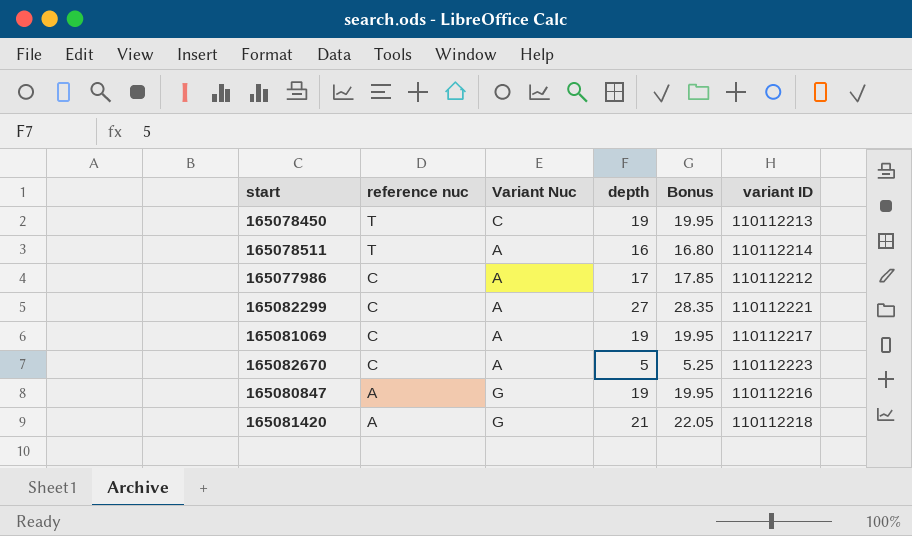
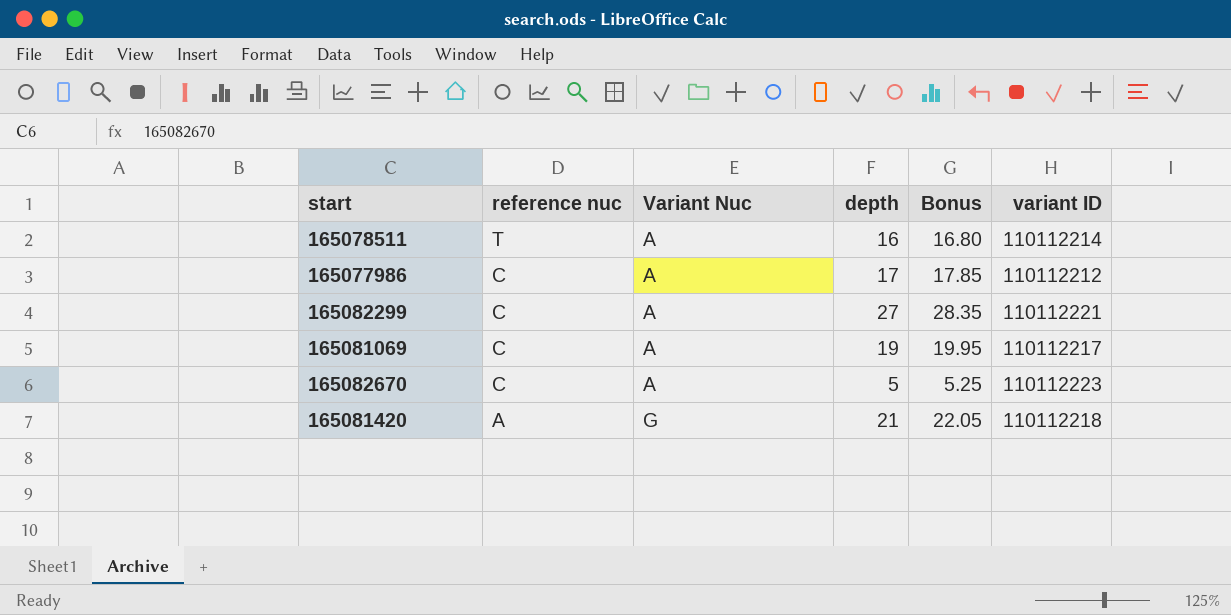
row 165078450: T | C | 19 | 19.95 | 110112213 -> none
row 165080847: A | G | 19 | 19.95 | 110112216 -> none

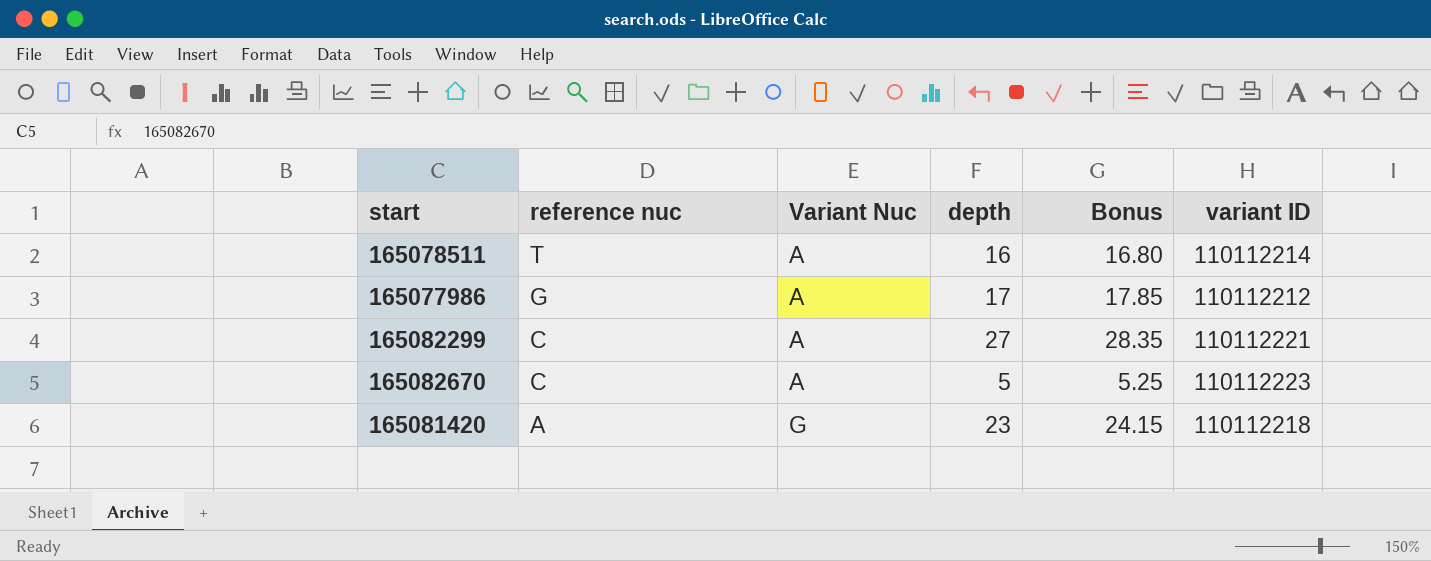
row 165081069: C | A | 19 | 19.95 | 110112217 -> none
165077986 | reference nuc: C -> G
165081420 | depth: 21 -> 23
165081420 | Bonus: 22.05 -> 24.15

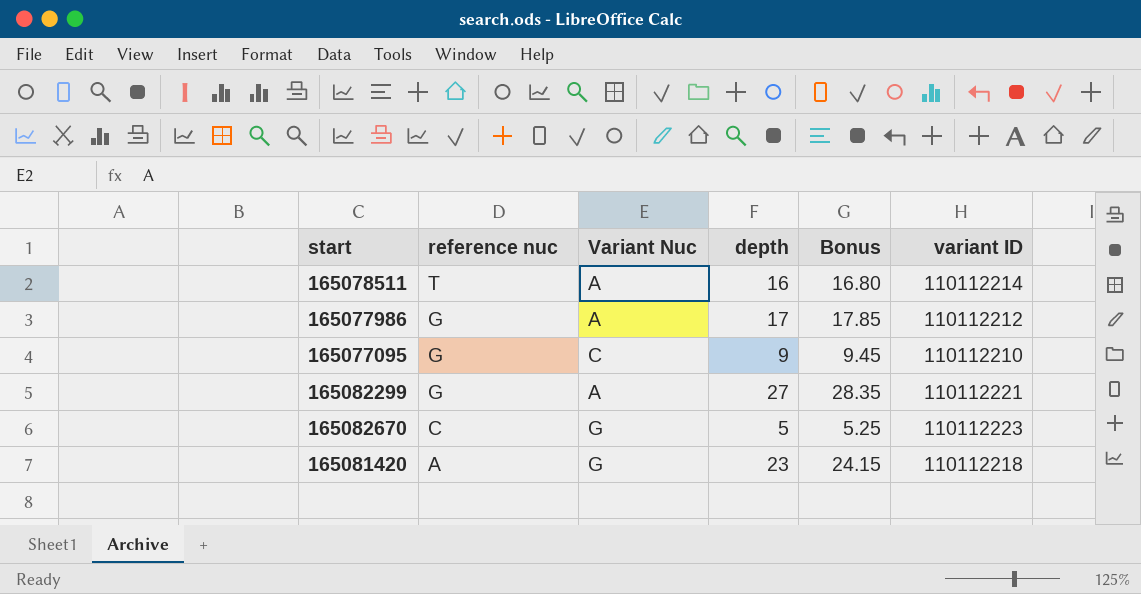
row 165077095: none -> G | C | 9 | 9.45 | 110112210
165082299 | reference nuc: C -> G
165082670 | Variant Nuc: A -> G

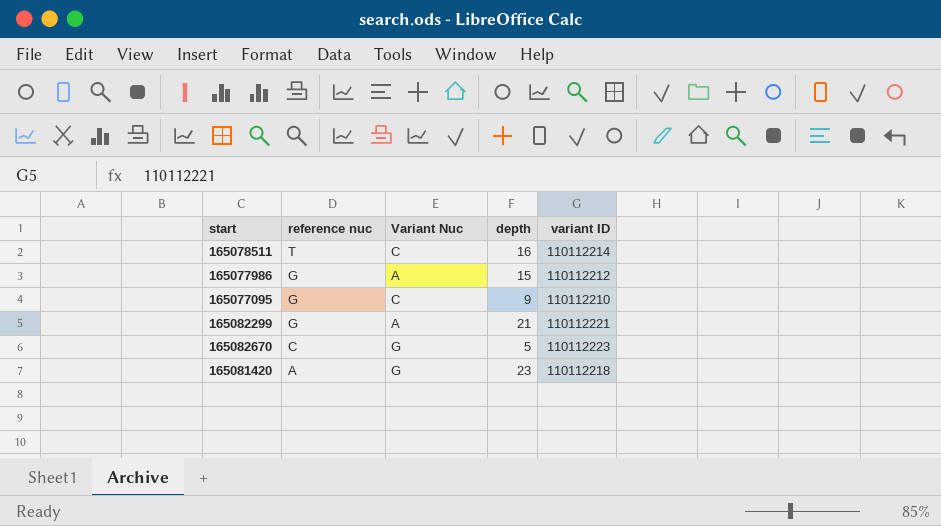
column Bonus | formula: [depth] * 1.05 -> none
165078511 | Variant Nuc: A -> C
165077986 | depth: 17 -> 15
165082299 | depth: 27 -> 21

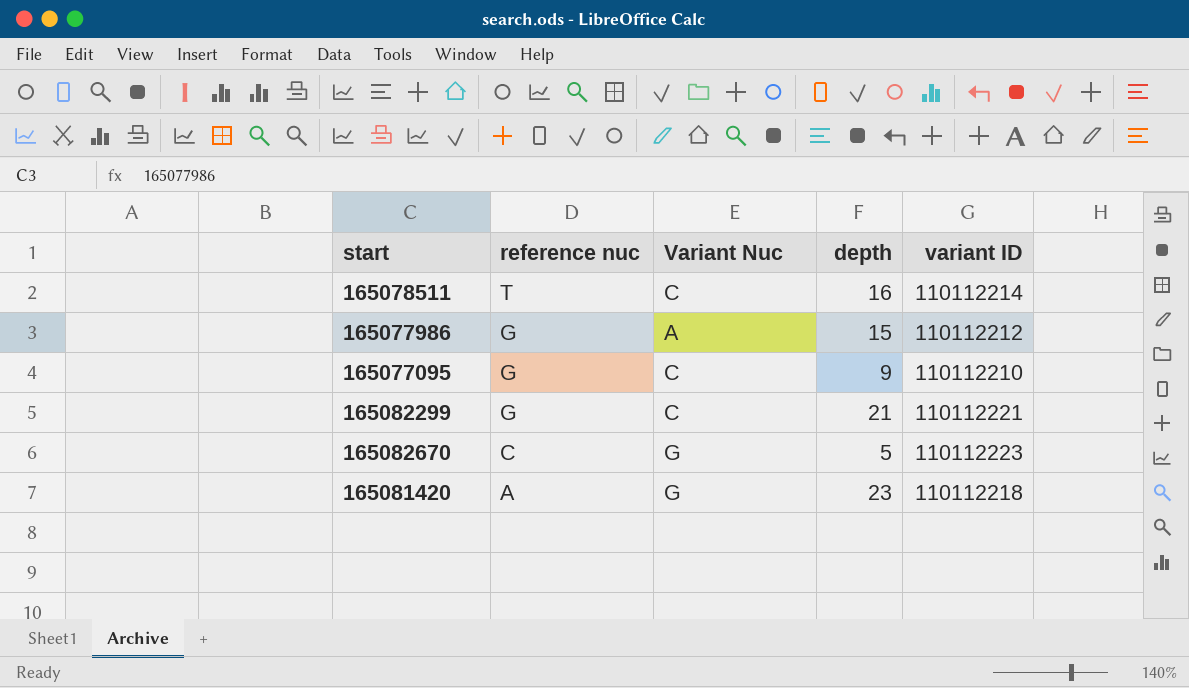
165082299 | Variant Nuc: A -> C

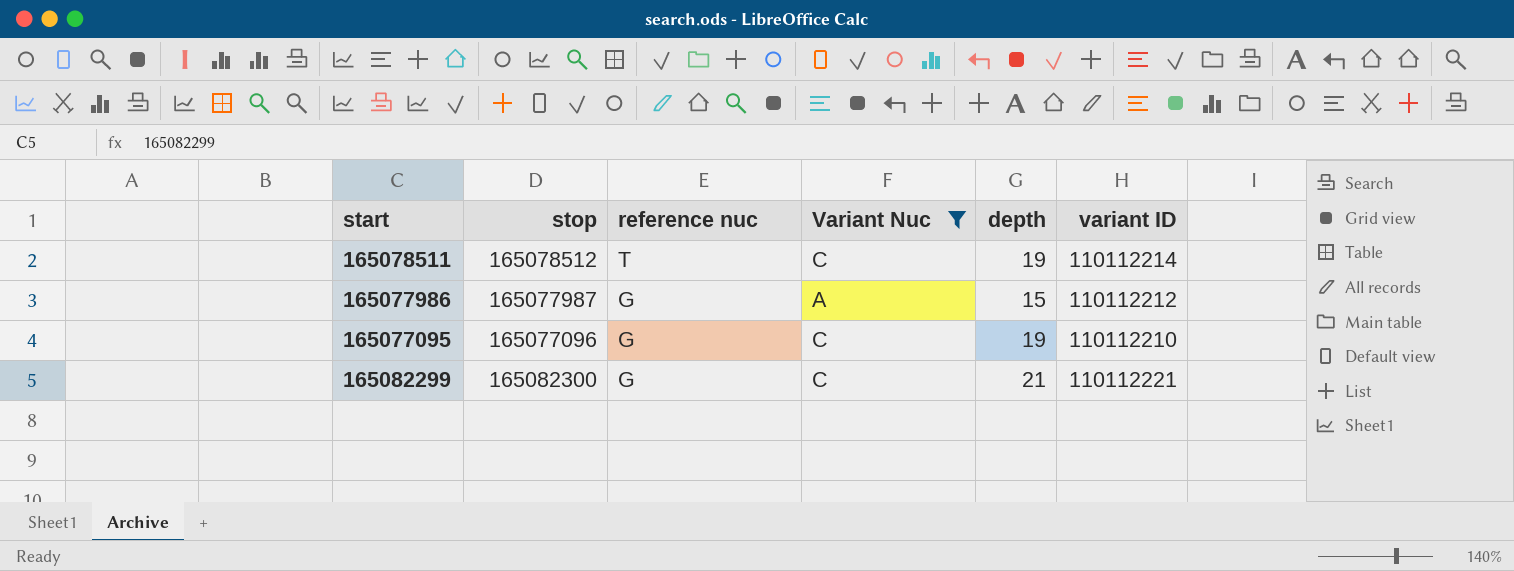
filter: none -> Variant Nuc != G
column stop | position: none -> 2
165078511 | depth: 16 -> 19
165077095 | depth: 9 -> 19

